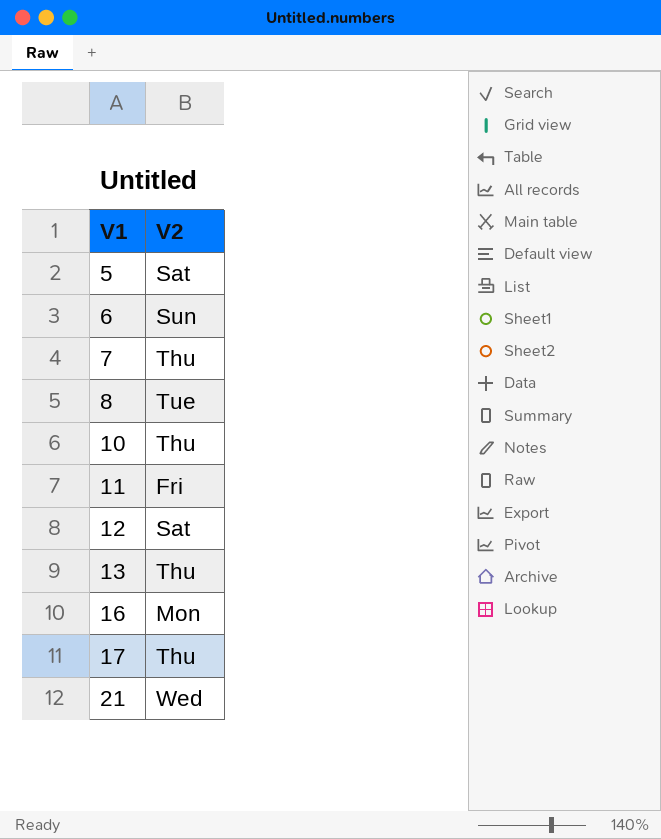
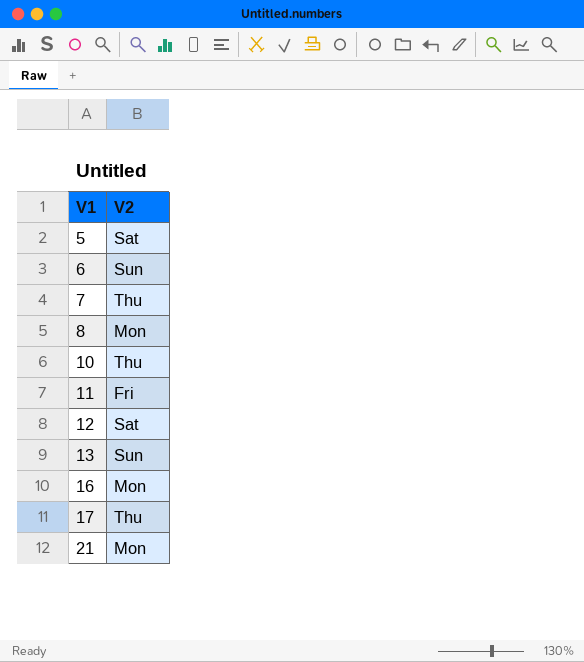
8 | V2: Tue -> Mon
13 | V2: Thu -> Sun
21 | V2: Wed -> Mon

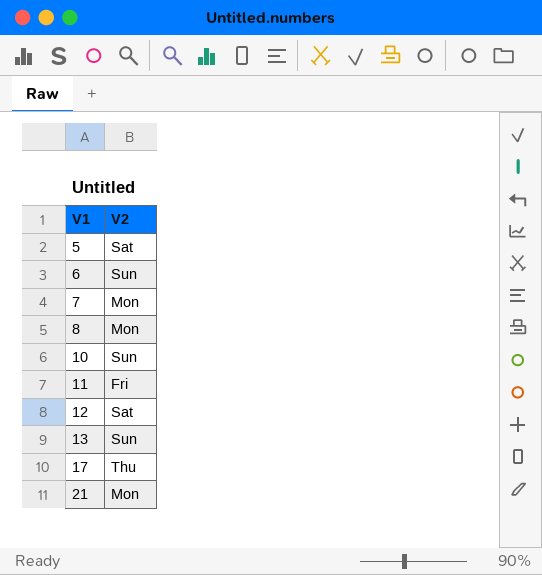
row 16: Mon -> none
7 | V2: Thu -> Mon
10 | V2: Thu -> Sun

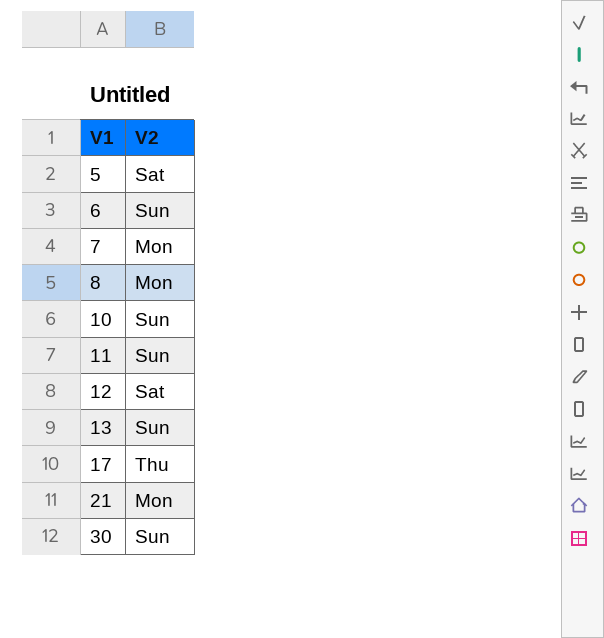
11 | V2: Fri -> Sun
row 30: none -> Sun

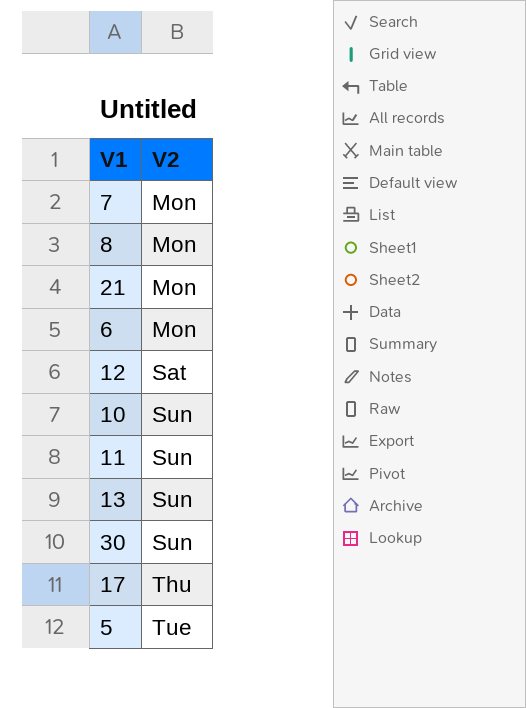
row order: V1 ascending -> V2 ascending
6 | V2: Sun -> Mon
5 | V2: Sat -> Tue

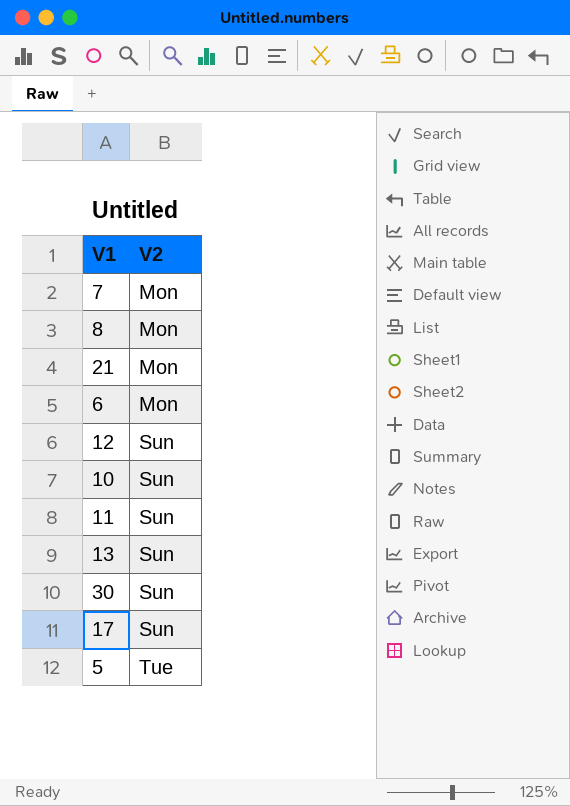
12 | V2: Sat -> Sun
17 | V2: Thu -> Sun

